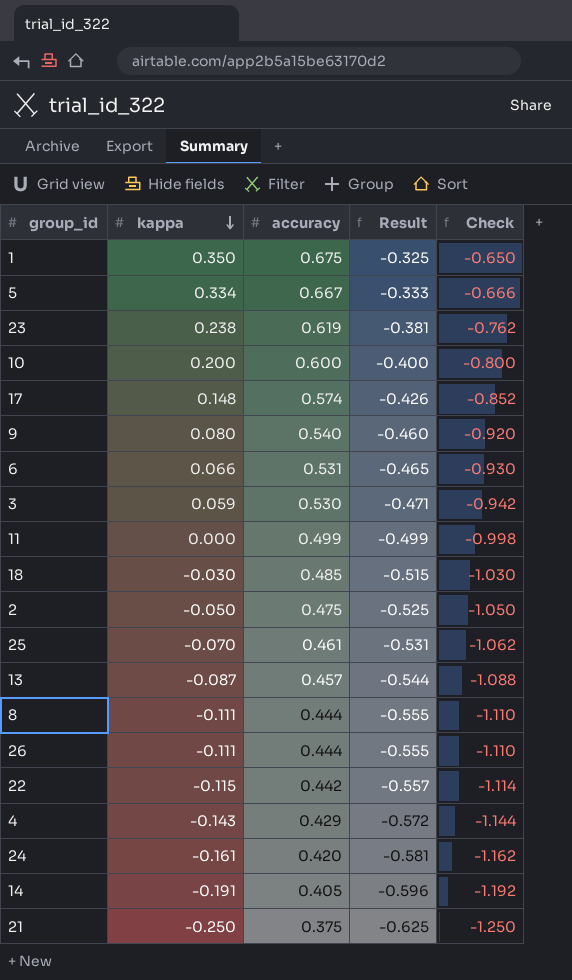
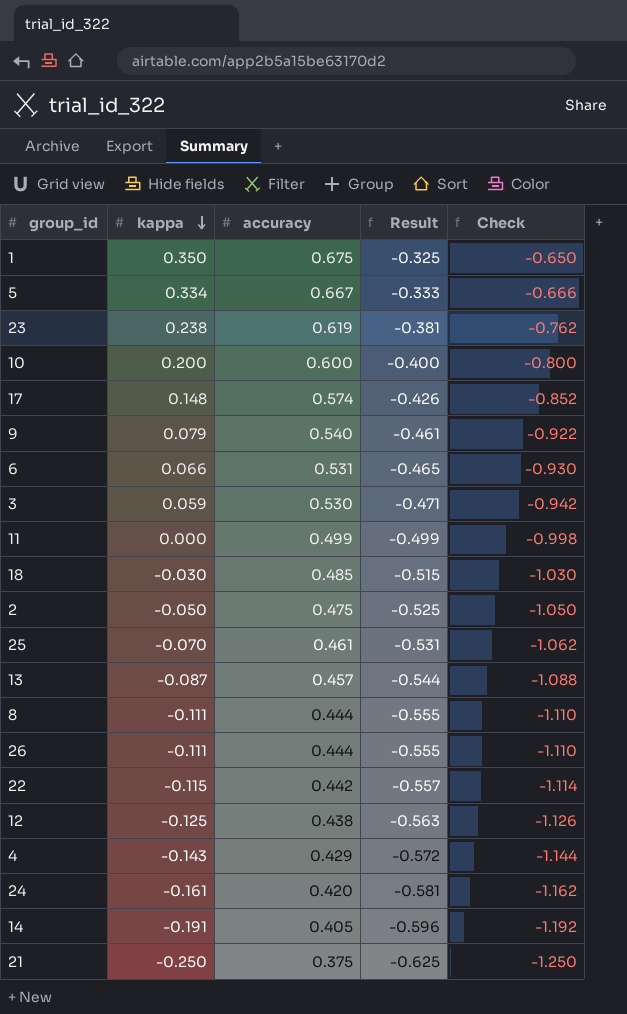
9 | kappa: 0.080 -> 0.079
9 | Result: -0.460 -> -0.461
9 | Check: -0.920 -> -0.922
row 12: none -> -0.125 | 0.438 | -0.563 | -1.126

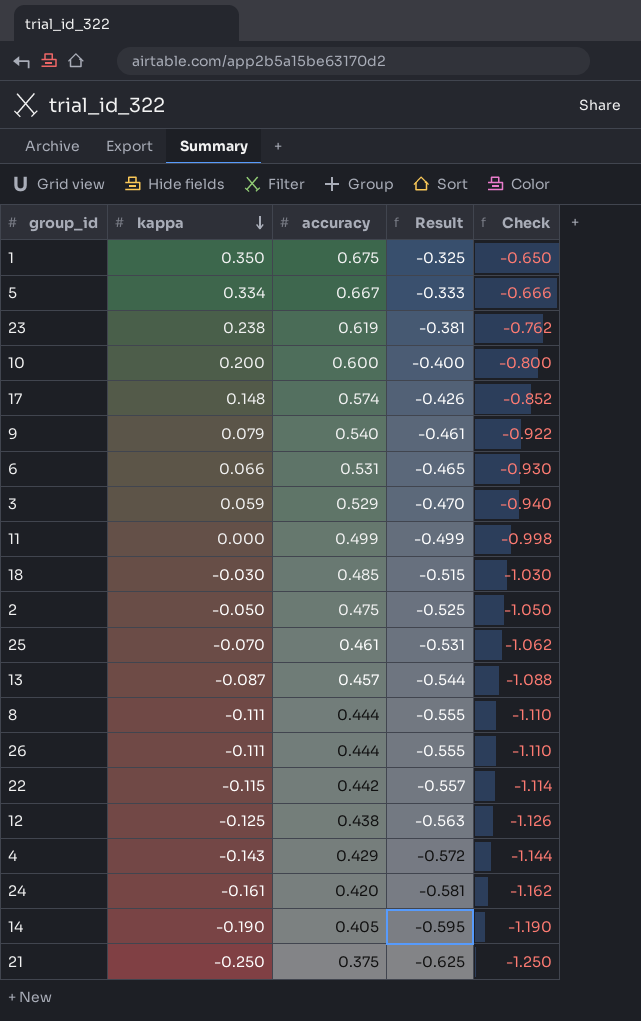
3 | accuracy: 0.530 -> 0.529
3 | Result: -0.471 -> -0.470
3 | Check: -0.942 -> -0.940
14 | kappa: -0.191 -> -0.190
14 | Result: -0.596 -> -0.595
14 | Check: -1.192 -> -1.190

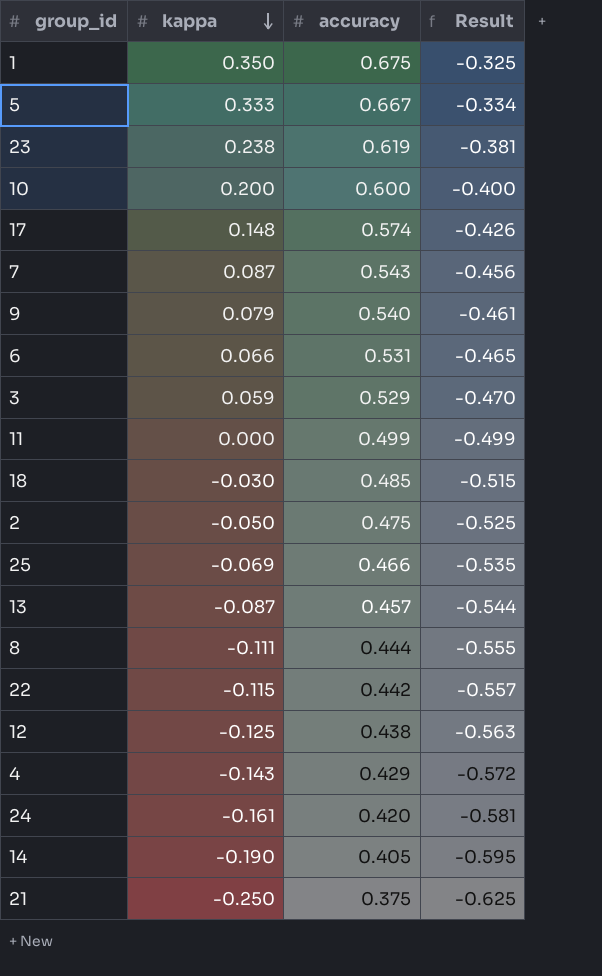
column Check | formula: [Result] * 2 -> none
row 26: -0.111 | 0.444 | -0.555 | -1.110 -> none
5 | kappa: 0.334 -> 0.333
5 | Result: -0.333 -> -0.334
row 7: none -> 0.087 | 0.543 | -0.456
25 | kappa: -0.070 -> -0.069
25 | accuracy: 0.461 -> 0.466
25 | Result: -0.531 -> -0.535

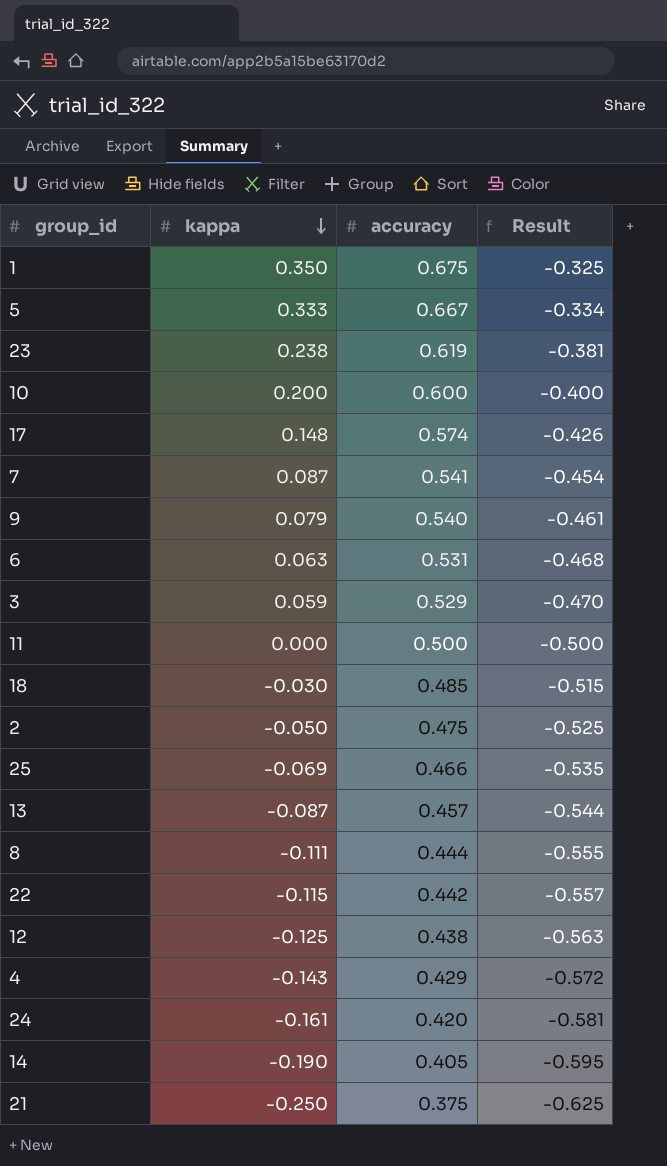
7 | accuracy: 0.543 -> 0.541
7 | Result: -0.456 -> -0.454
6 | kappa: 0.066 -> 0.063
6 | Result: -0.465 -> -0.468
11 | accuracy: 0.499 -> 0.500
11 | Result: -0.499 -> -0.500

